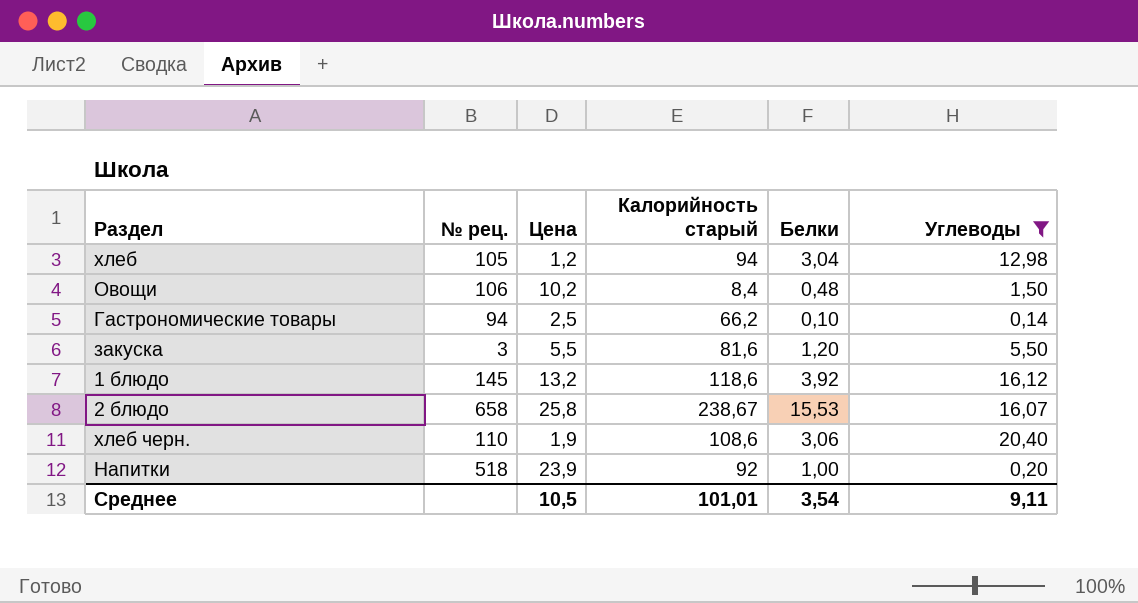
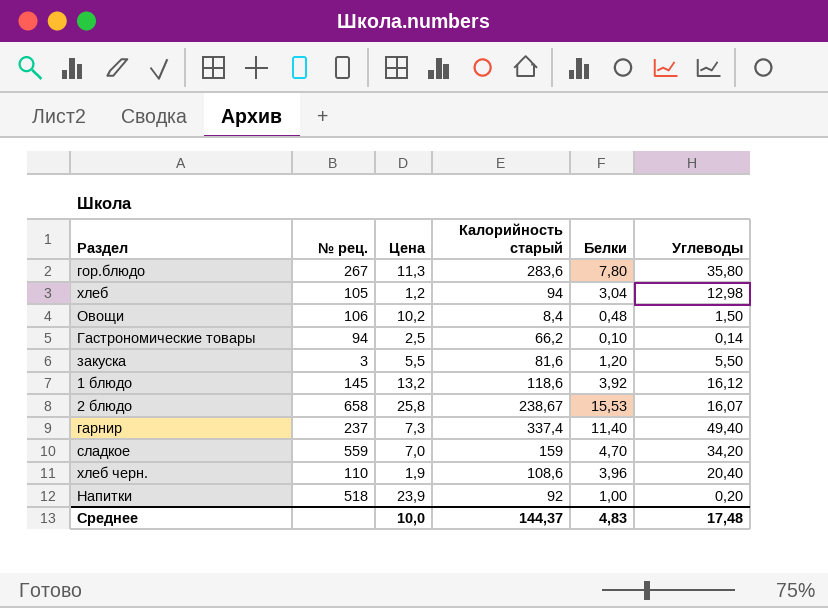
filter: Углеводы <= 20,40 -> none
хлеб черн. | Белки: 3,06 -> 3,96
Среднее | Цена: 10,5 -> 10,0
Среднее | Калорийность старый: 101,01 -> 144,37
Среднее | Белки: 3,54 -> 4,83
Среднее | Углеводы: 9,11 -> 17,48

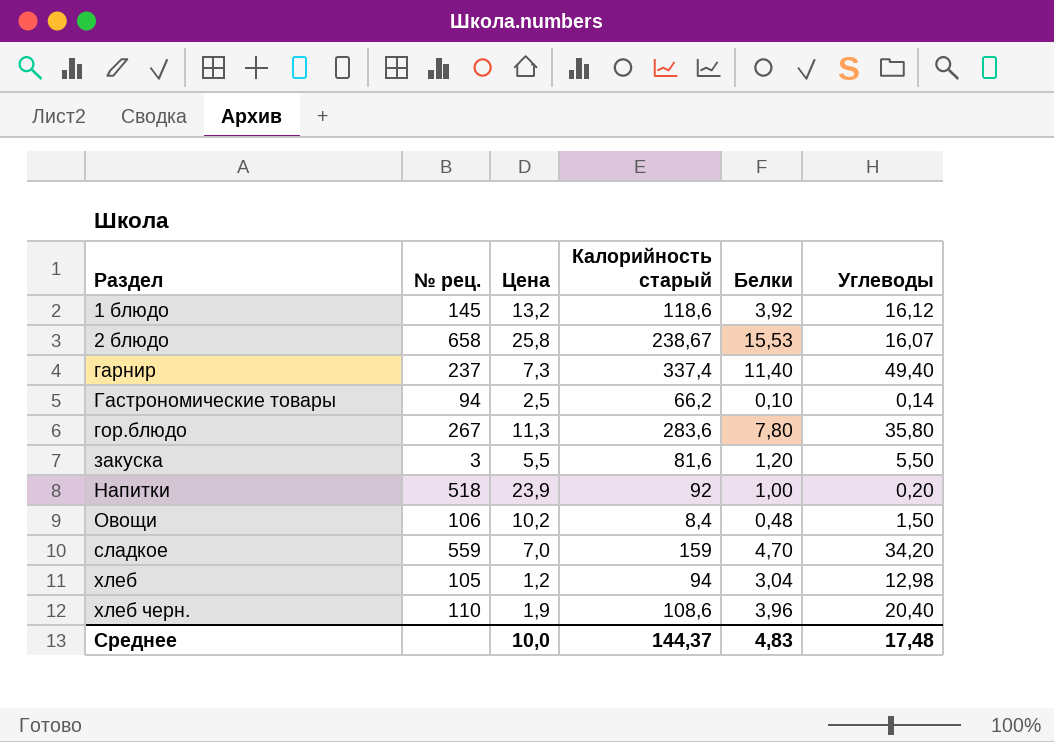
row order: none -> Раздел ascending

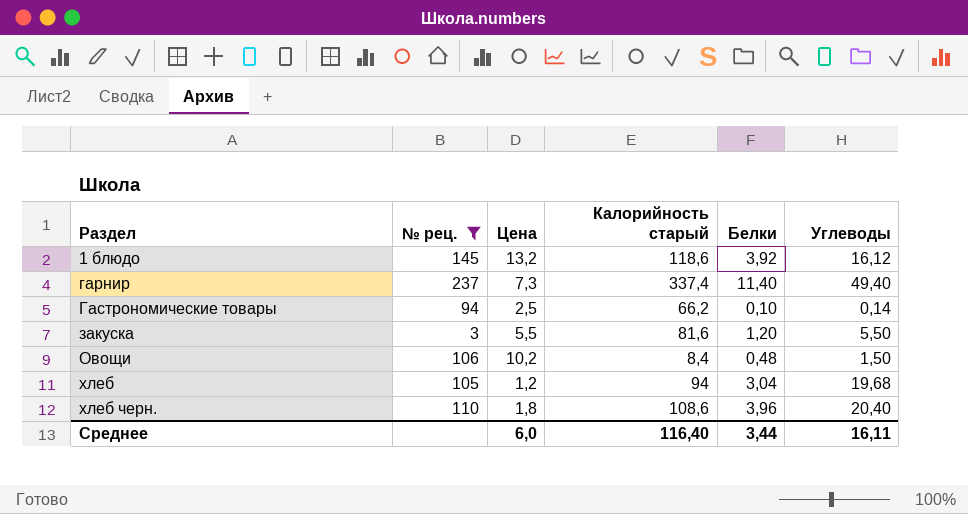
filter: none -> № рец. <= 237
хлеб | Углеводы: 12,98 -> 19,68
хлеб черн. | Цена: 1,9 -> 1,8
Среднее | Цена: 10,0 -> 6,0
Среднее | Калорийность старый: 144,37 -> 116,40
Среднее | Белки: 4,83 -> 3,44
Среднее | Углеводы: 17,48 -> 16,11

